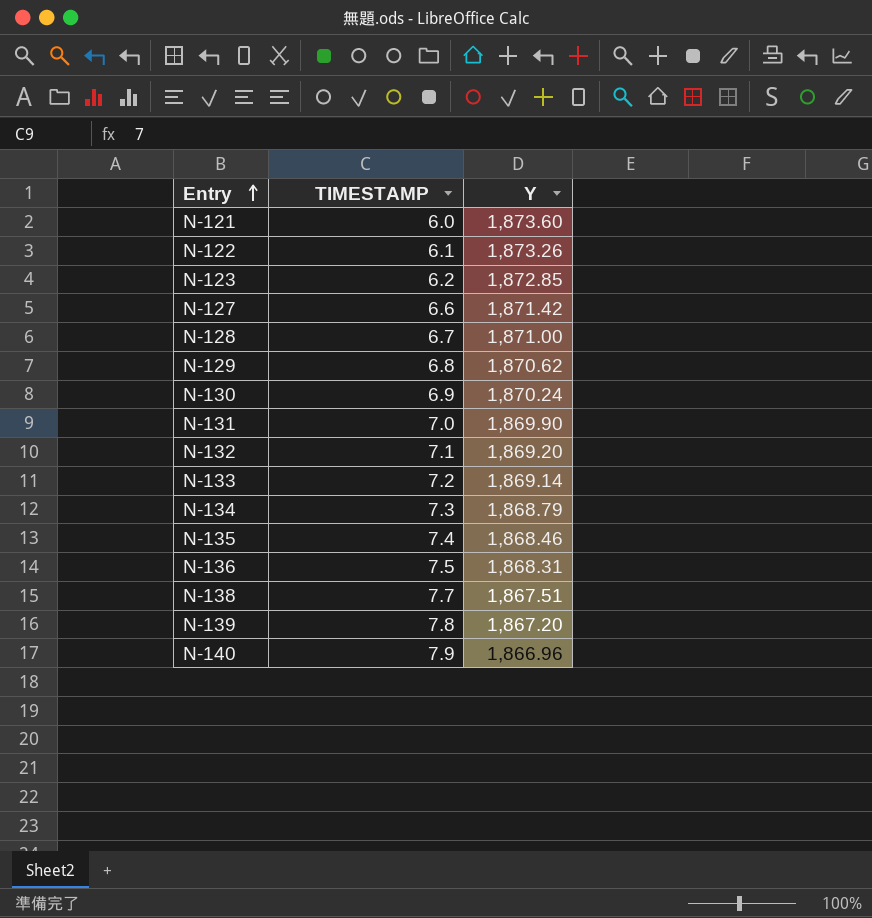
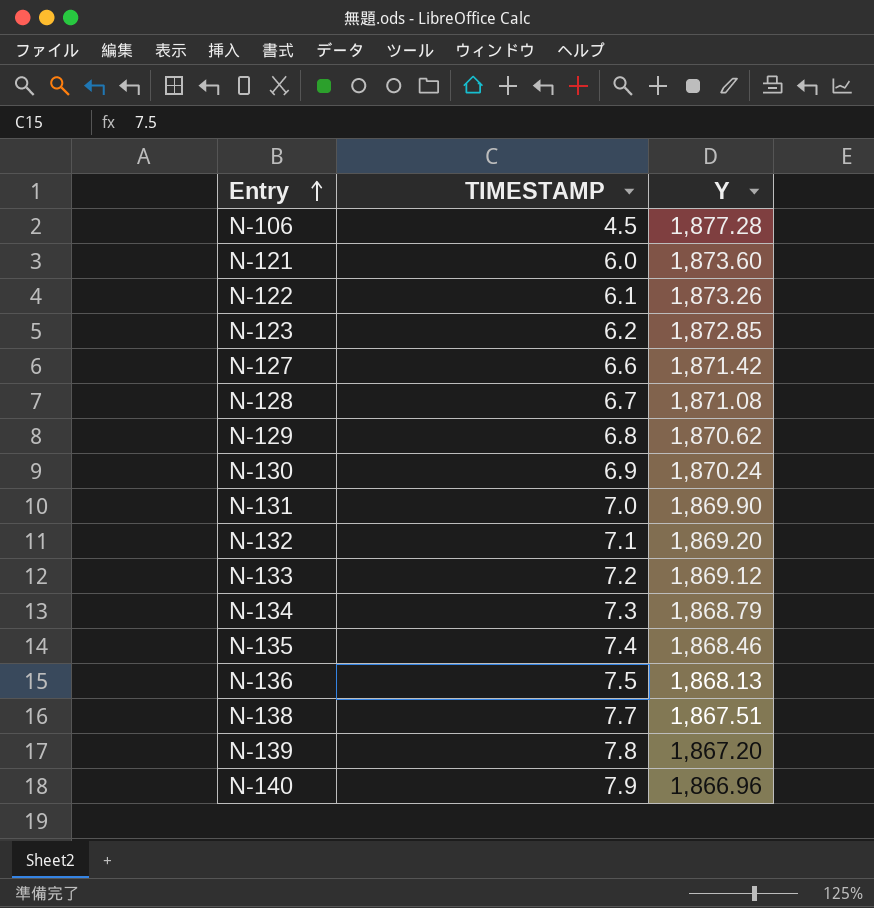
row N-106: none -> 4.5 | 1,877.28
N-128 | Y: 1,871.00 -> 1,871.08
N-133 | Y: 1,869.14 -> 1,869.12
N-136 | Y: 1,868.31 -> 1,868.13

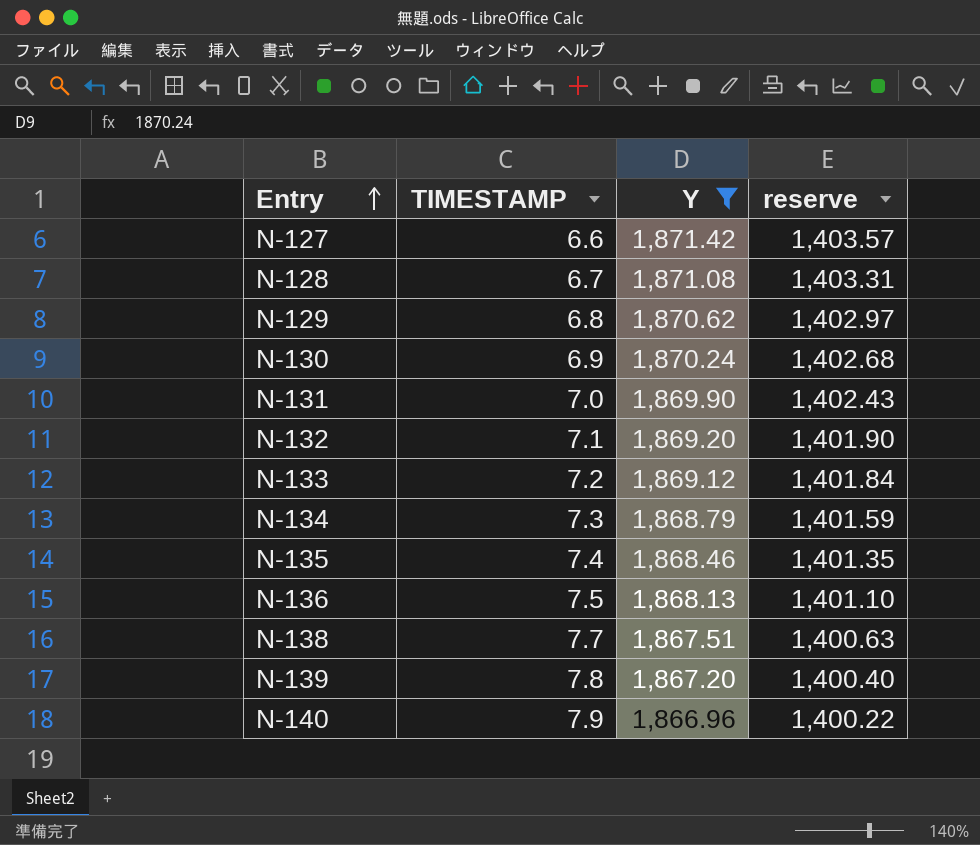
filter: none -> Y <= 1,871.42
column reserve | formula: none -> [Y] * 0.75

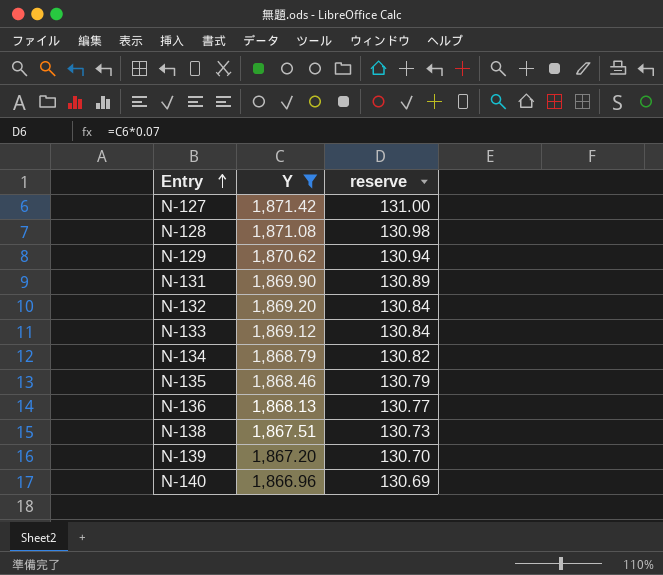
column TIMESTAMP | position: 2 -> none
column reserve | formula: [Y] * 0.75 -> [Y] * 0.07
row N-130: 6.9 | 1,870.24 | 1,402.68 -> none

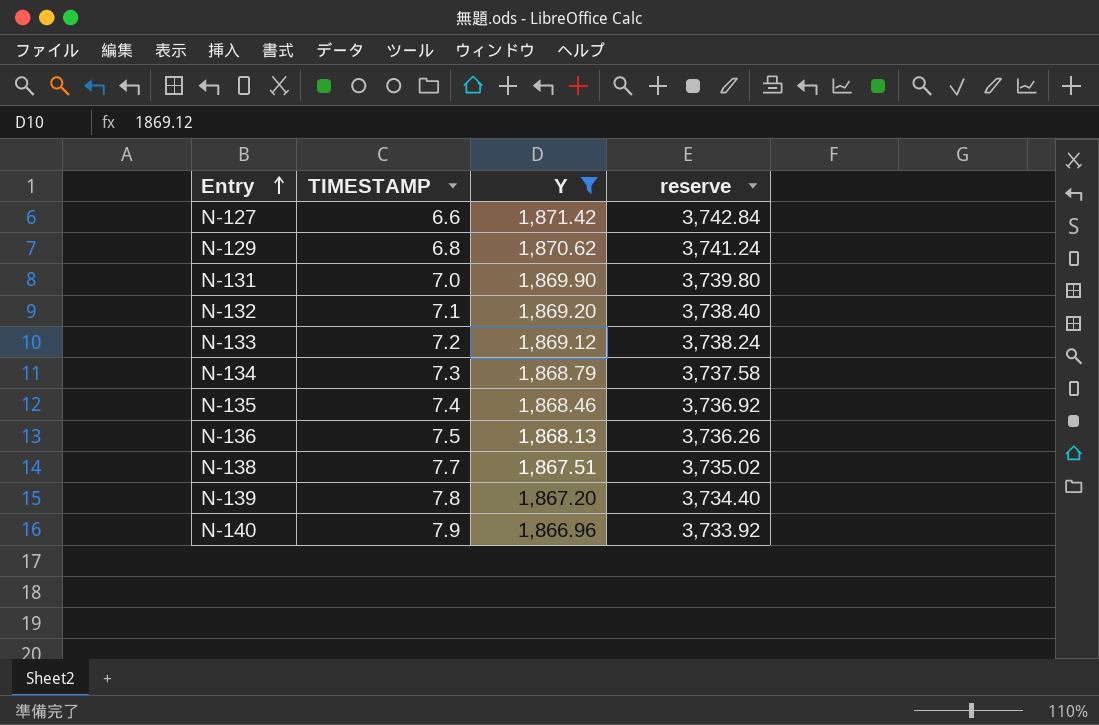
column TIMESTAMP | position: none -> 2
column reserve | formula: [Y] * 0.07 -> [Y] * 2
row N-128: 1,871.08 | 130.98 -> none

